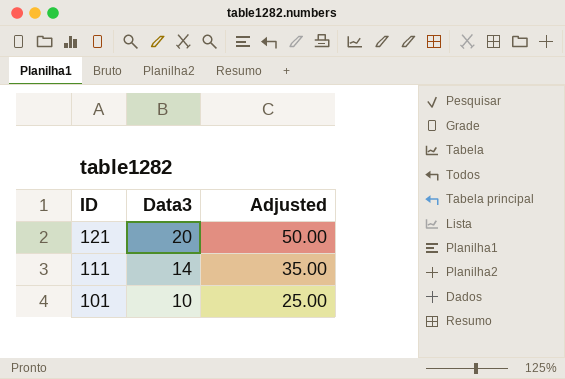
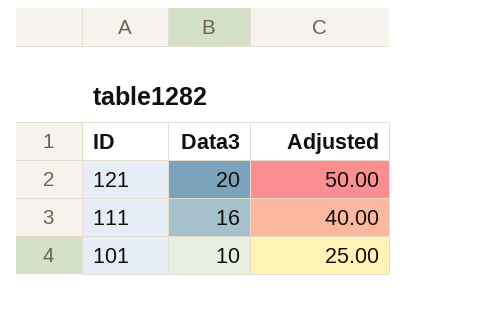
111 | Data3: 14 -> 16
111 | Adjusted: 35.00 -> 40.00

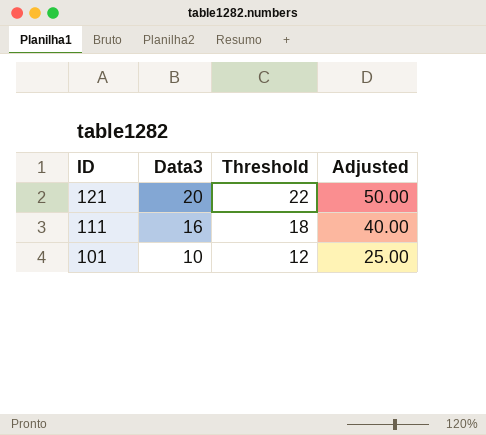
column Threshold | formula: none -> [Data3] + 2

